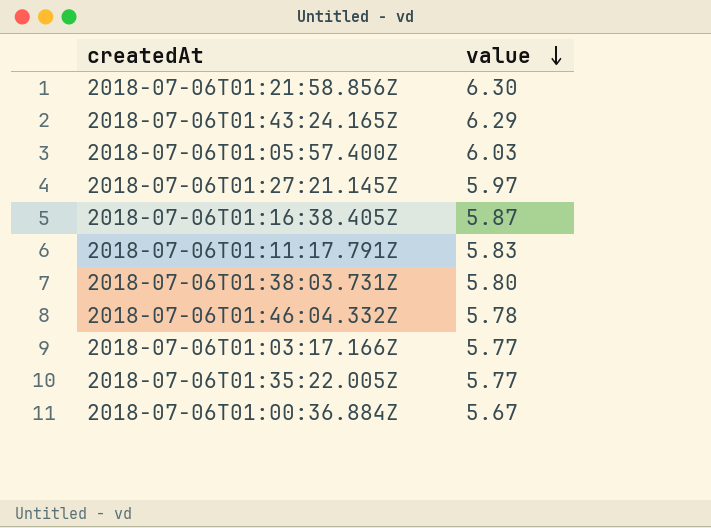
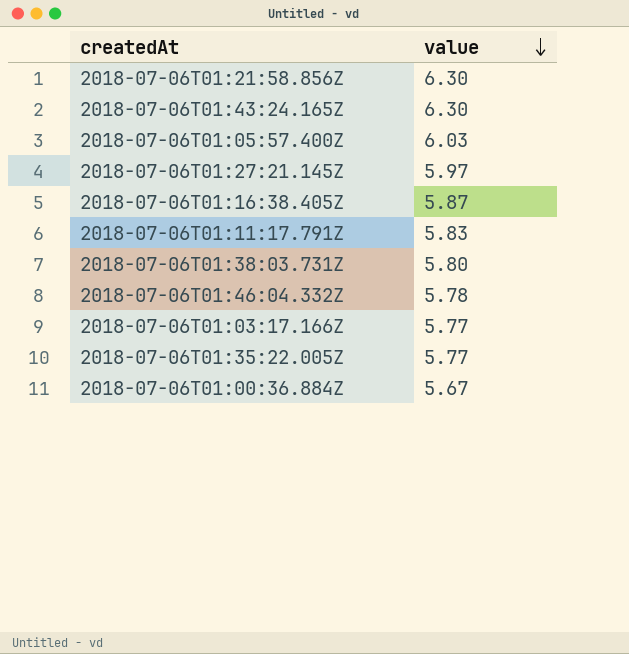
2018-07-06T01:43:24.165Z | value: 6.29 -> 6.30

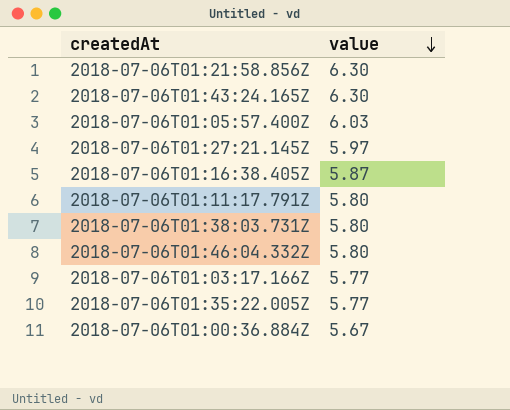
2018-07-06T01:11:17.791Z | value: 5.83 -> 5.80
2018-07-06T01:46:04.332Z | value: 5.78 -> 5.80

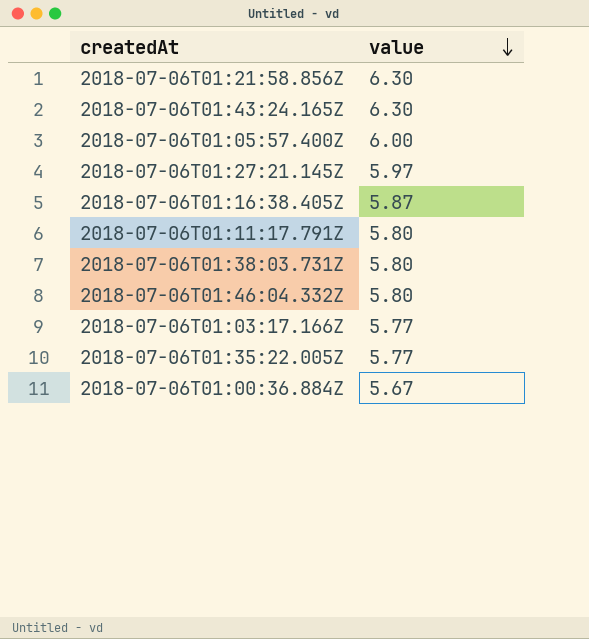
2018-07-06T01:05:57.400Z | value: 6.03 -> 6.00

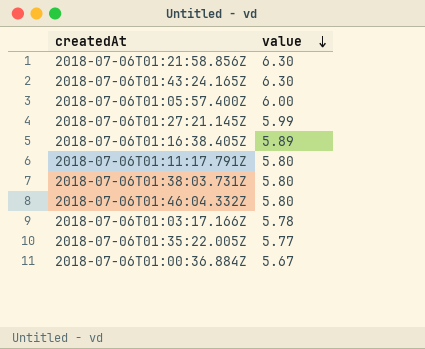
2018-07-06T01:27:21.145Z | value: 5.97 -> 5.99
2018-07-06T01:16:38.405Z | value: 5.87 -> 5.89
2018-07-06T01:03:17.166Z | value: 5.77 -> 5.78

